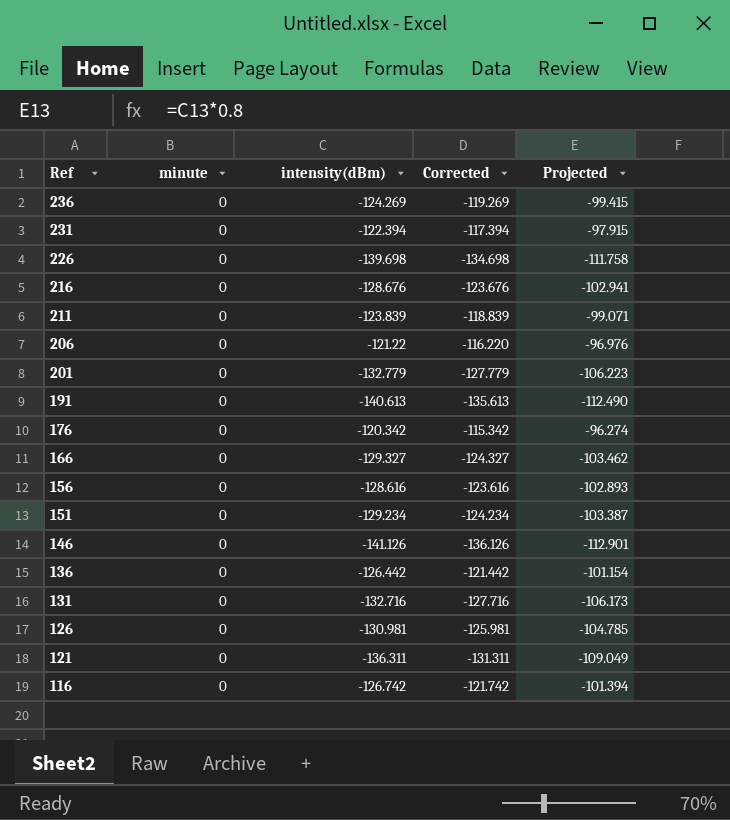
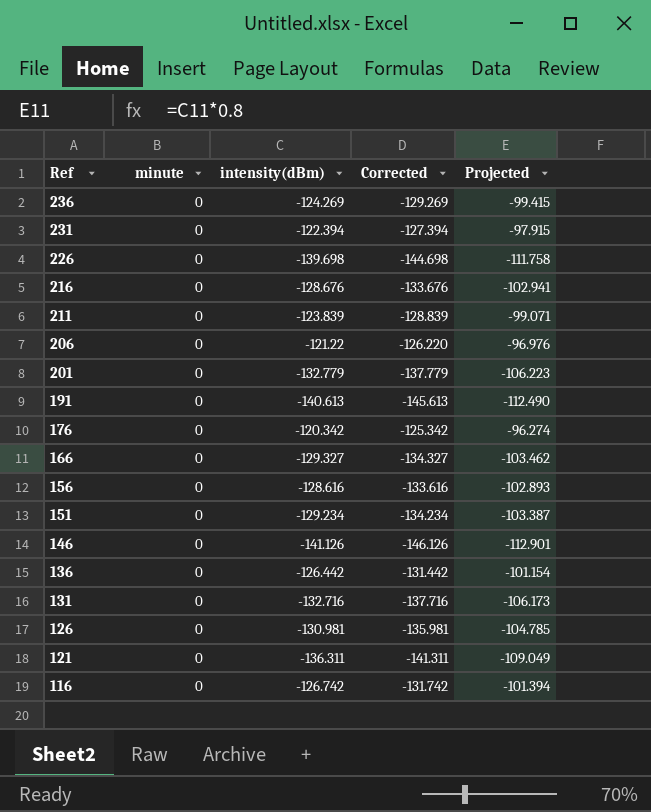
column Corrected | formula: [intensity(dBm)] + 5 -> [intensity(dBm)] - 5

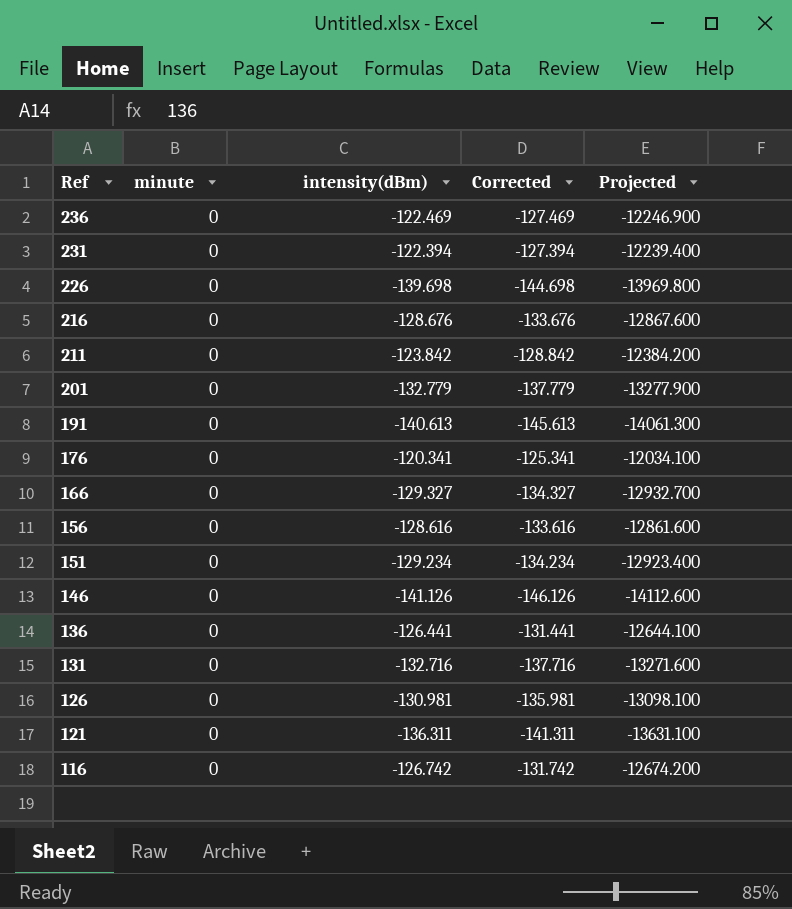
column Projected | formula: [intensity(dBm)] * 0.8 -> [intensity(dBm)] * 100
row 206: 0 | -121.22 | -126.220 | -96.976 -> none
236 | intensity(dBm): -124.269 -> -122.469
236 | Corrected: -129.269 -> -127.469
211 | intensity(dBm): -123.839 -> -123.842
211 | Corrected: -128.839 -> -128.842
176 | intensity(dBm): -120.342 -> -120.341
176 | Corrected: -125.342 -> -125.341
136 | intensity(dBm): -126.442 -> -126.441
136 | Corrected: -131.442 -> -131.441

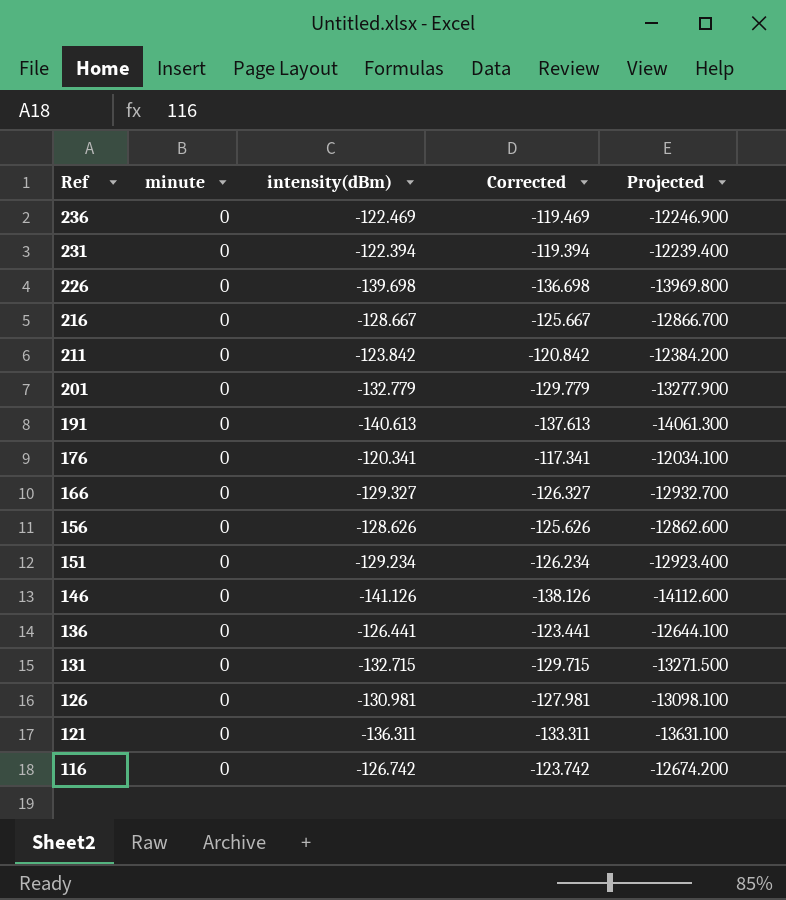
column Corrected | formula: [intensity(dBm)] - 5 -> [intensity(dBm)] + 3
216 | intensity(dBm): -128.676 -> -128.667
216 | Projected: -12867.600 -> -12866.700
156 | intensity(dBm): -128.616 -> -128.626
156 | Projected: -12861.600 -> -12862.600
131 | intensity(dBm): -132.716 -> -132.715
131 | Projected: -13271.600 -> -13271.500

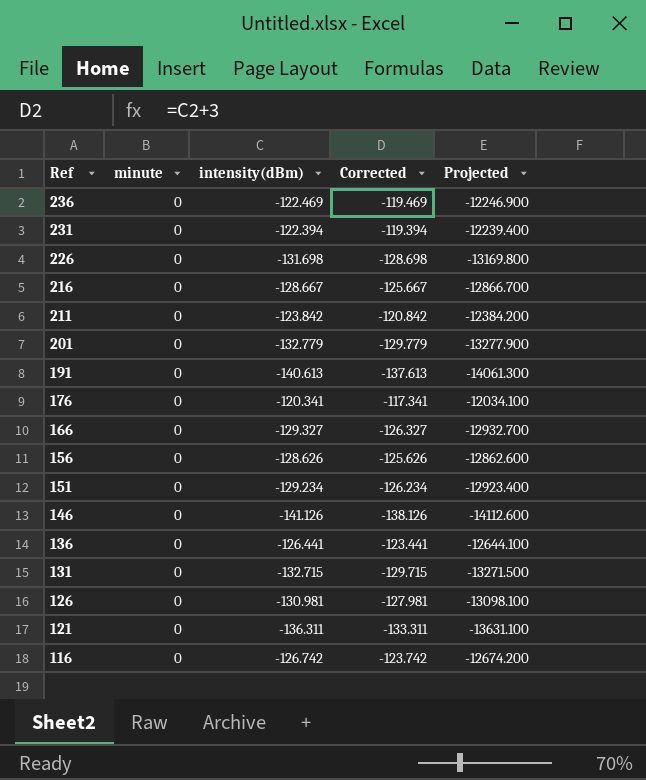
226 | intensity(dBm): -139.698 -> -131.698
226 | Corrected: -136.698 -> -128.698
226 | Projected: -13969.800 -> -13169.800

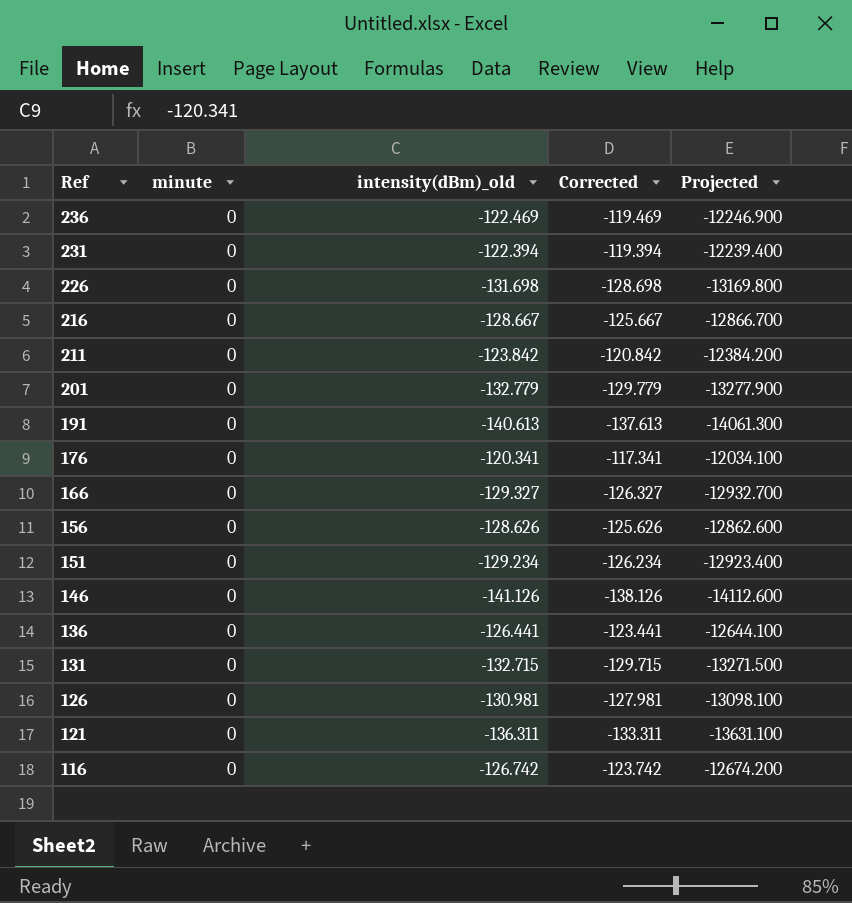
column name: intensity(dBm) -> intensity(dBm)_old

